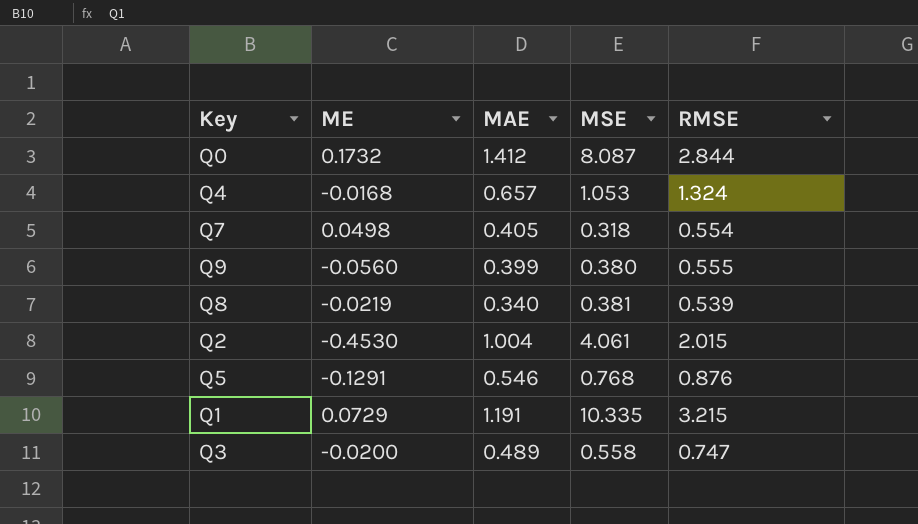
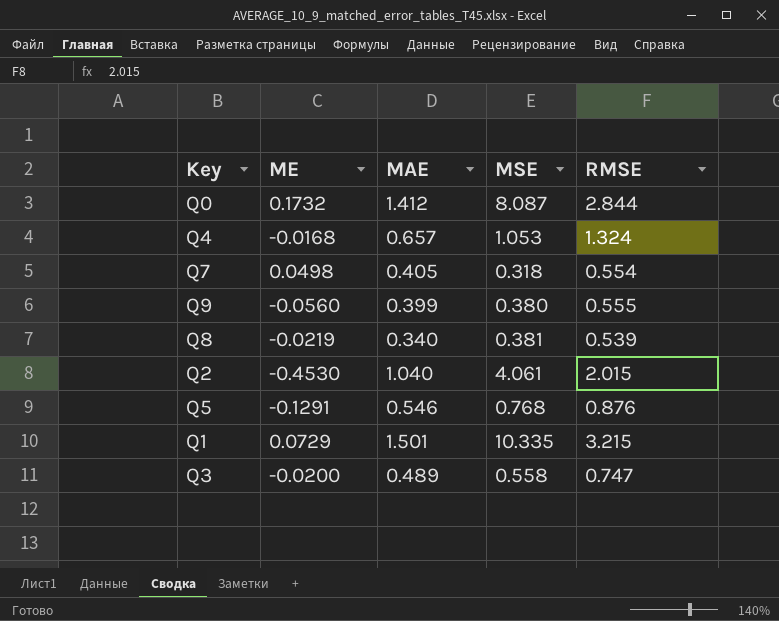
Q2 | MAE: 1.004 -> 1.040
Q1 | MAE: 1.191 -> 1.501

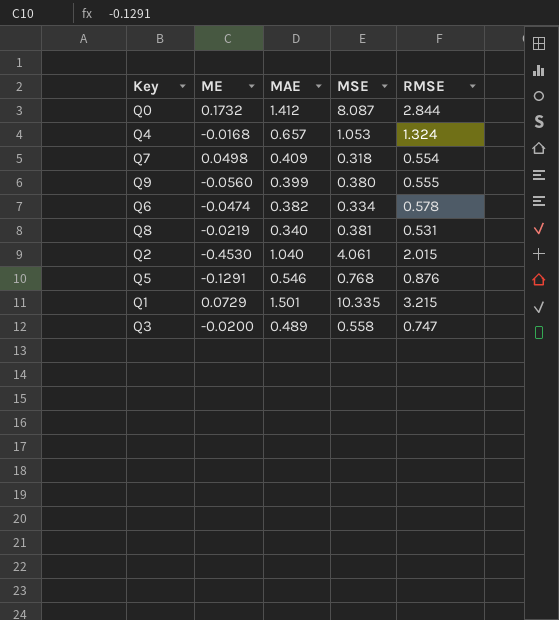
Q7 | MAE: 0.405 -> 0.409
row Q6: none -> -0.0474 | 0.382 | 0.334 | 0.578
Q8 | RMSE: 0.539 -> 0.531

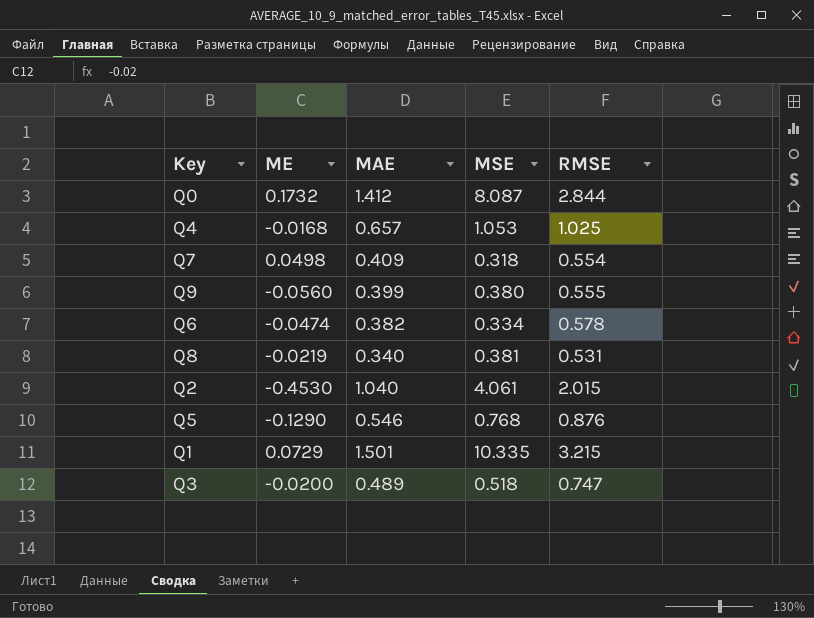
Q4 | RMSE: 1.324 -> 1.025
Q5 | ME: -0.1291 -> -0.1290
Q3 | MSE: 0.558 -> 0.518

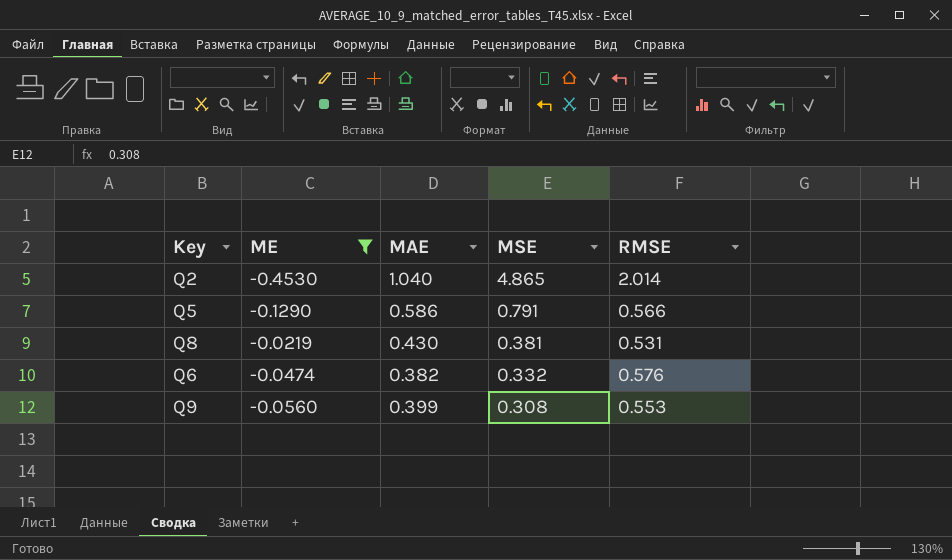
filter: none -> ME <= -0.0219
row order: none -> MSE descending
Q2 | MSE: 4.061 -> 4.865
Q2 | RMSE: 2.015 -> 2.014
Q5 | MAE: 0.546 -> 0.586
Q5 | MSE: 0.768 -> 0.791
Q5 | RMSE: 0.876 -> 0.566
Q8 | MAE: 0.340 -> 0.430
Q6 | MSE: 0.334 -> 0.332
Q6 | RMSE: 0.578 -> 0.576
Q9 | MSE: 0.380 -> 0.308
Q9 | RMSE: 0.555 -> 0.553

